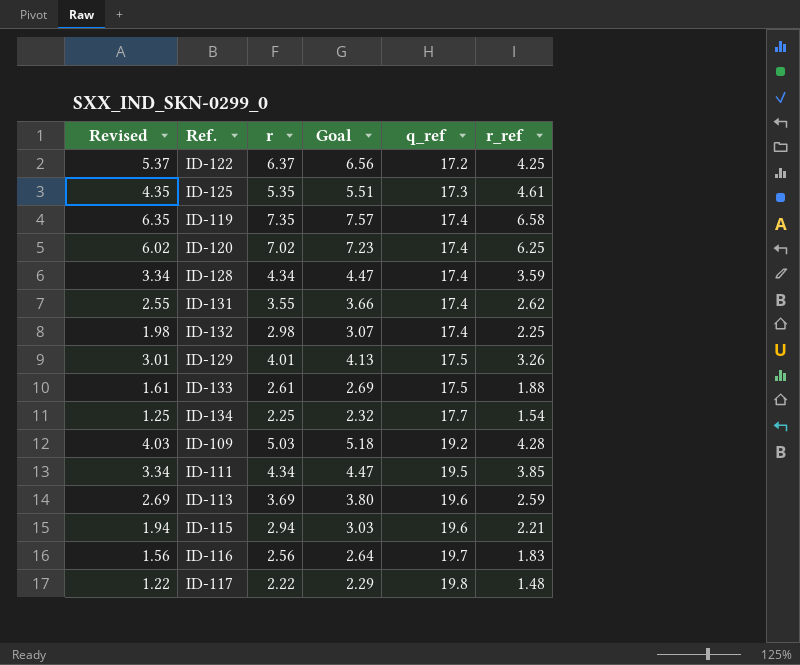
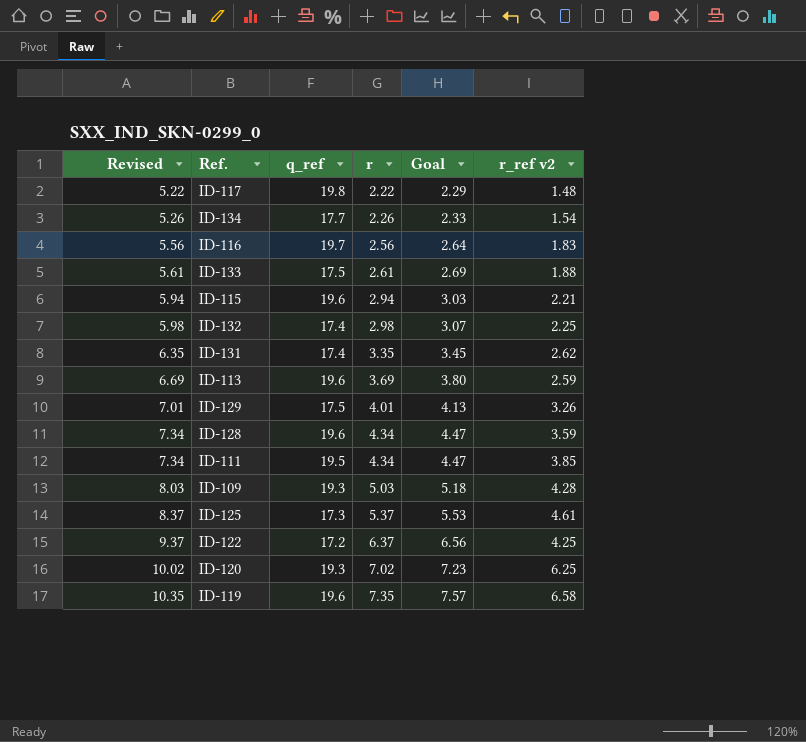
row order: q_ref ascending -> Revised ascending
column Revised | formula: [r] - 1 -> [r] + 3
column q_ref | position: 5 -> 3
column name: r_ref -> r_ref v2
ID-134 | r: 2.25 -> 2.26
ID-134 | Goal: 2.32 -> 2.33
ID-131 | r: 3.55 -> 3.35
ID-131 | Goal: 3.66 -> 3.45
ID-128 | q_ref: 17.4 -> 19.6
ID-109 | q_ref: 19.2 -> 19.3
ID-125 | r: 5.35 -> 5.37
ID-125 | Goal: 5.51 -> 5.53
ID-120 | q_ref: 17.4 -> 19.3
ID-119 | q_ref: 17.4 -> 19.6

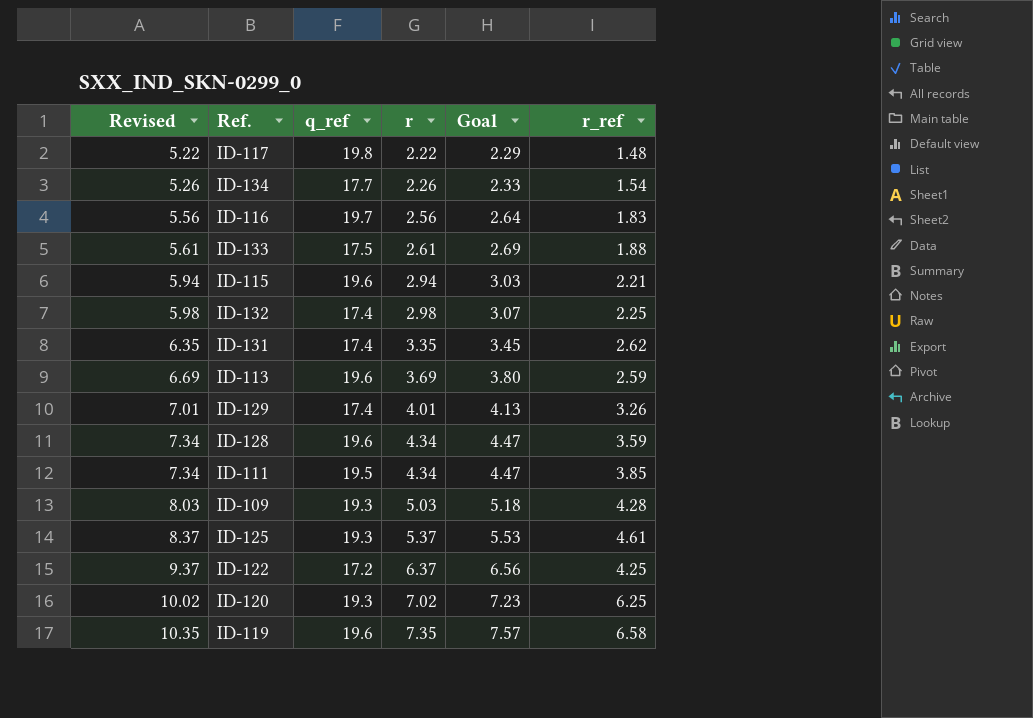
column name: r_ref v2 -> r_ref
ID-129 | q_ref: 17.5 -> 17.4
ID-125 | q_ref: 17.3 -> 19.3

